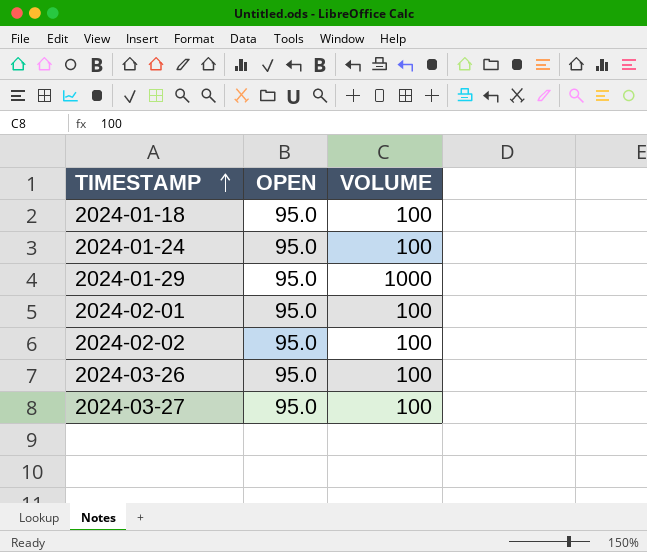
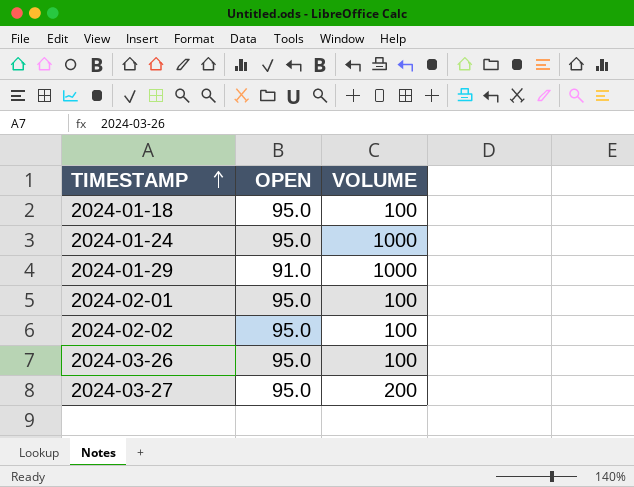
2024-01-24 | VOLUME: 100 -> 1000
2024-01-29 | OPEN: 95.0 -> 91.0
2024-03-27 | VOLUME: 100 -> 200

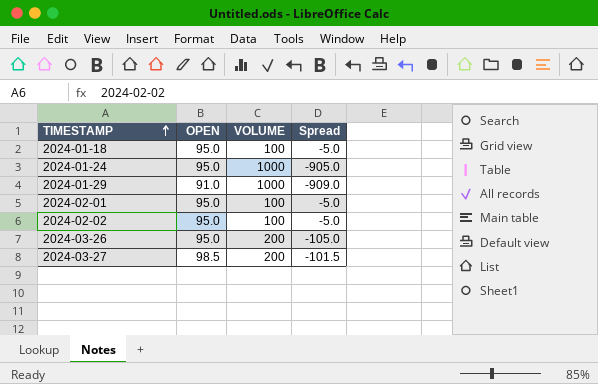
column Spread | formula: none -> [OPEN] - [VOLUME]
2024-03-26 | VOLUME: 100 -> 200
2024-03-27 | OPEN: 95.0 -> 98.5

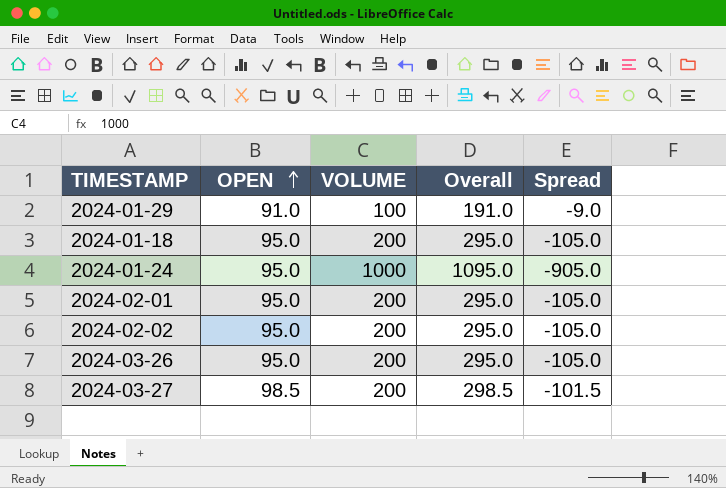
row order: TIMESTAMP ascending -> OPEN ascending
column Overall | formula: none -> [OPEN] + [VOLUME]
2024-01-29 | VOLUME: 1000 -> 100
2024-01-29 | Spread: -909.0 -> -9.0
2024-01-18 | VOLUME: 100 -> 200
2024-01-18 | Spread: -5.0 -> -105.0
2024-02-01 | VOLUME: 100 -> 200
2024-02-01 | Spread: -5.0 -> -105.0
2024-02-02 | VOLUME: 100 -> 200
2024-02-02 | Spread: -5.0 -> -105.0

